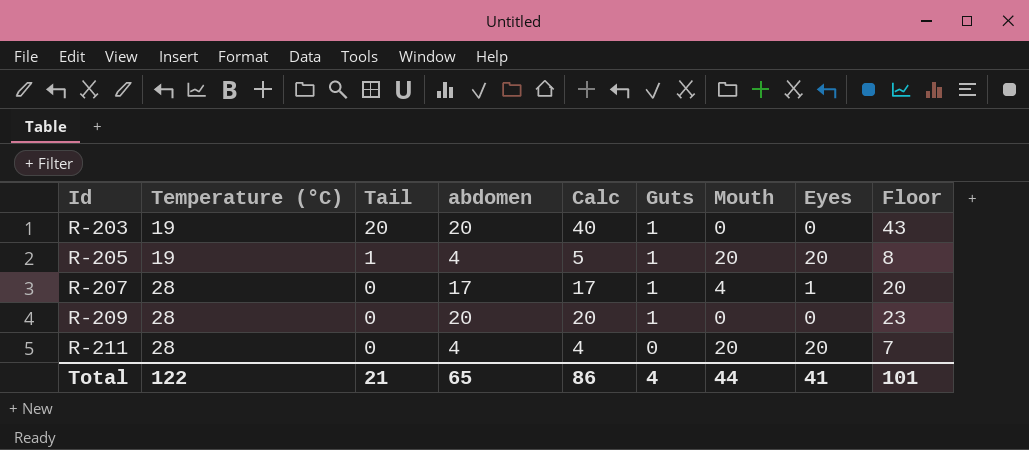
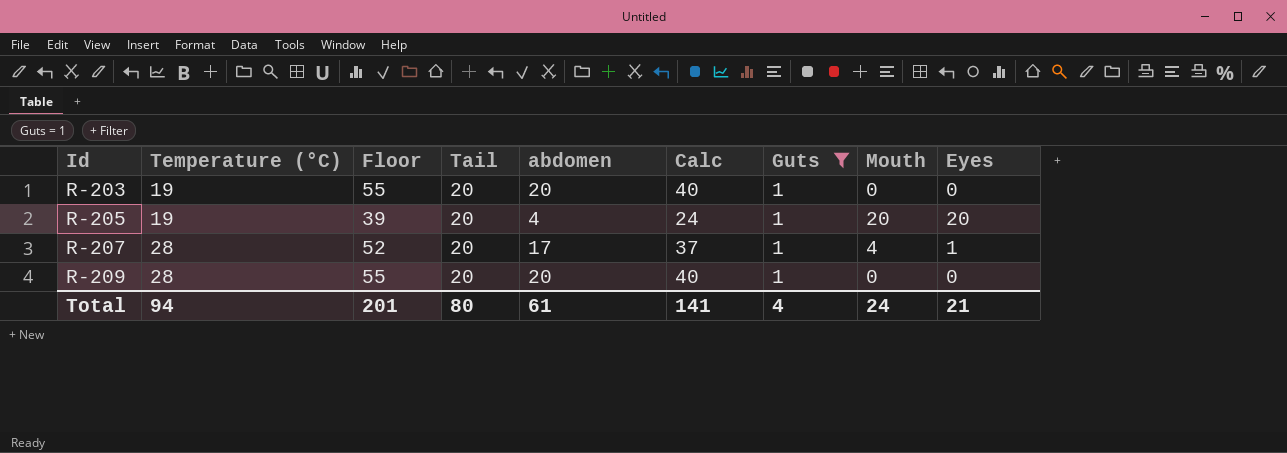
filter: none -> Guts = 1
column Floor | formula: [Calc] + 3 -> [Calc] + 15
column Floor | position: 9 -> 3
R-205 | Tail: 1 -> 20
R-205 | Calc: 5 -> 24
R-207 | Tail: 0 -> 20
R-207 | Calc: 17 -> 37
R-209 | Tail: 0 -> 20
R-209 | Calc: 20 -> 40
Total | Temperature (°C): 122 -> 94
Total | Floor: 101 -> 201
Total | Tail: 21 -> 80
Total | abdomen: 65 -> 61
Total | Calc: 86 -> 141
Total | Mouth: 44 -> 24
Total | Eyes: 41 -> 21

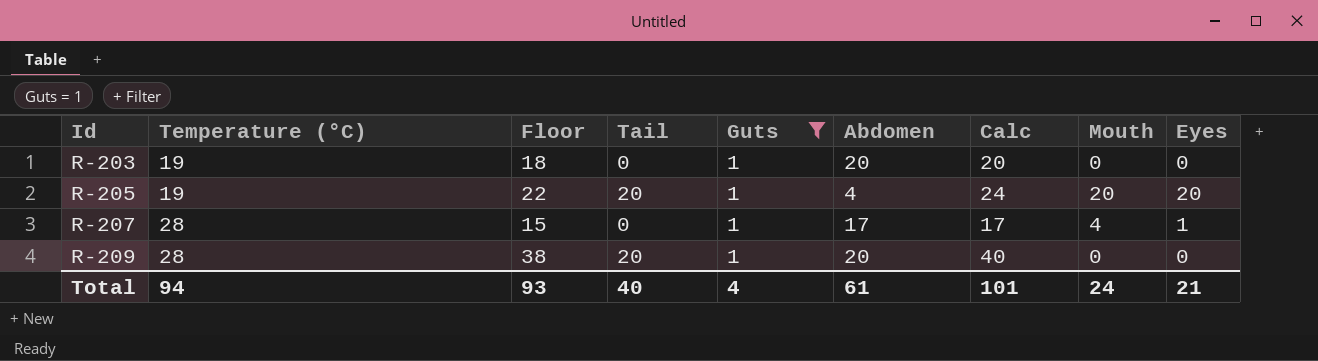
column Floor | formula: [Calc] + 15 -> [Calc] - 2
column Guts | position: 7 -> 5
column name: abdomen -> Abdomen
R-203 | Tail: 20 -> 0
R-203 | Calc: 40 -> 20
R-207 | Tail: 20 -> 0
R-207 | Calc: 37 -> 17
Total | Floor: 201 -> 93
Total | Tail: 80 -> 40
Total | Calc: 141 -> 101

